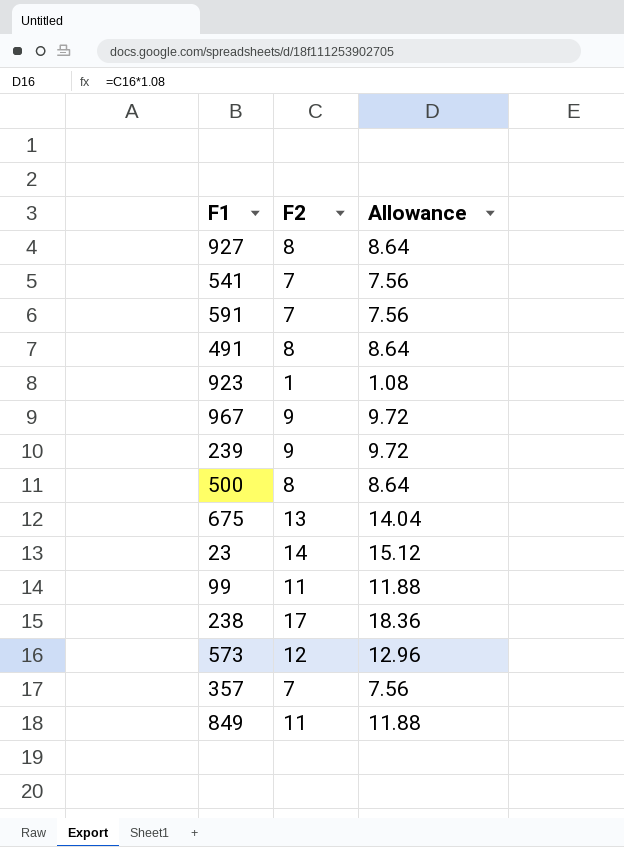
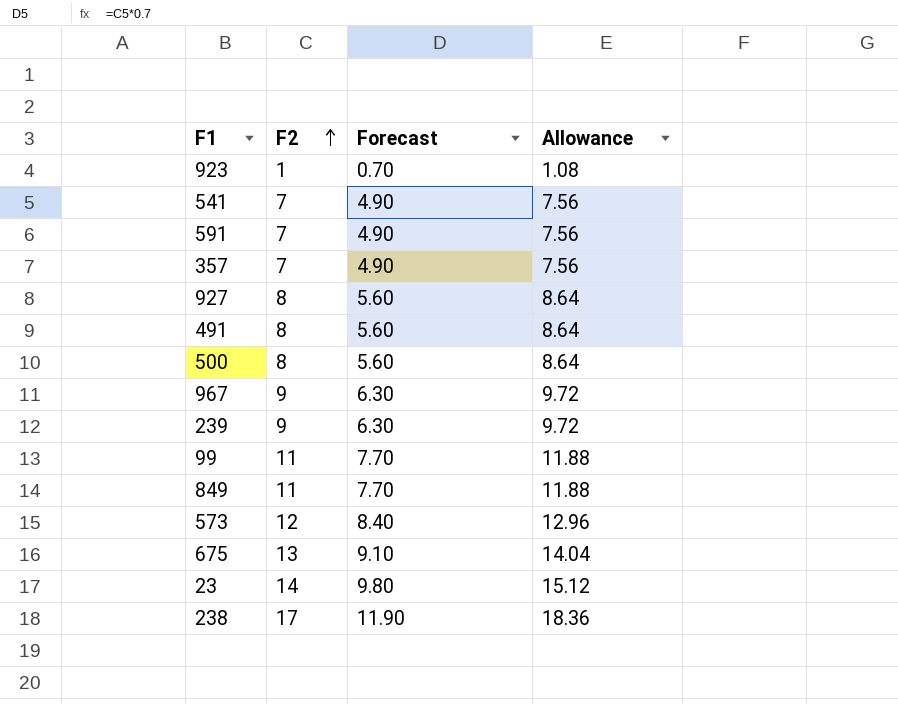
row order: none -> F2 ascending
column Forecast | formula: none -> [F2] * 0.7

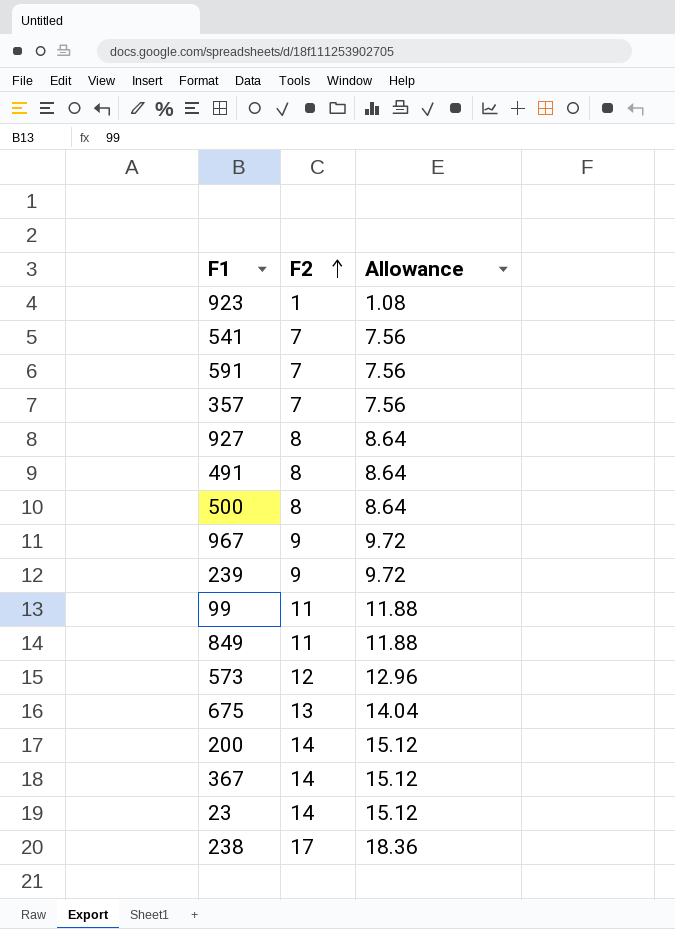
column Forecast | formula: [F2] * 0.7 -> none
row 200: none -> 14 | 15.12
row 367: none -> 14 | 15.12

